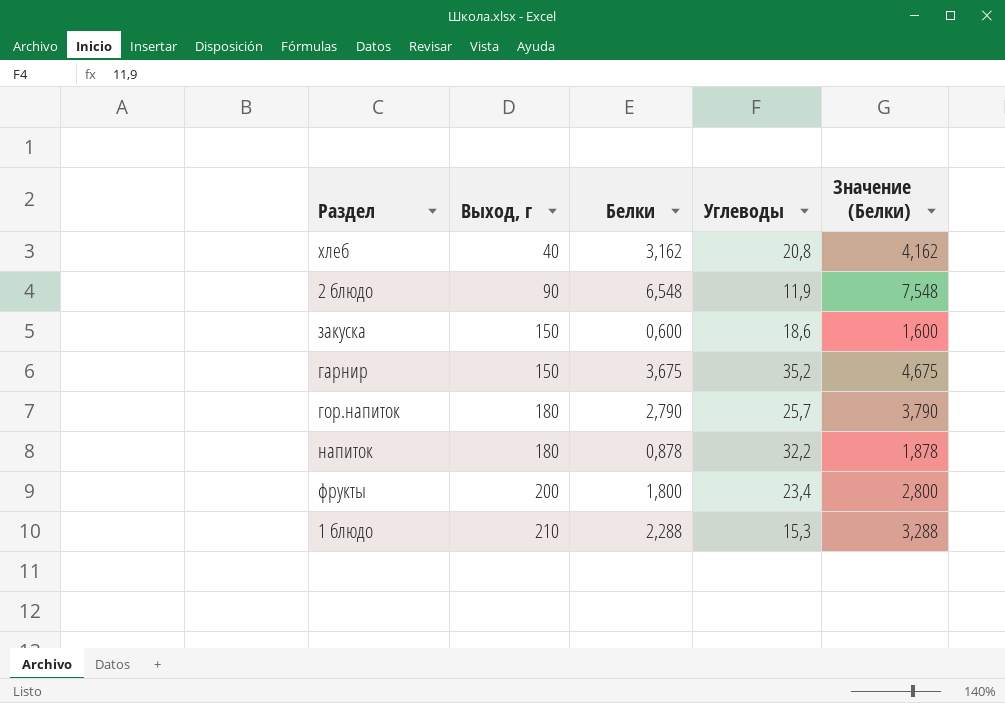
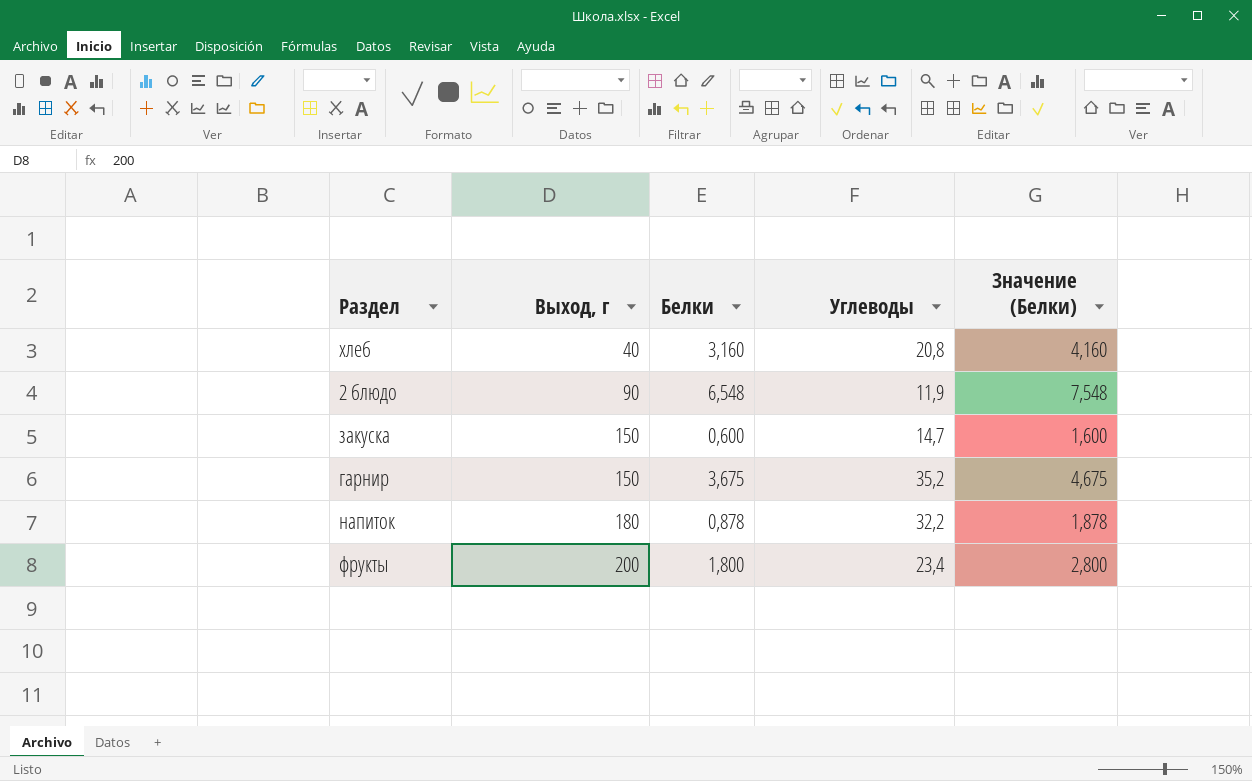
row гор.напиток: 180 | 2,790 | 25,7 | 3,790 -> none
row 1 блюдо: 210 | 2,288 | 15,3 | 3,288 -> none
хлеб | Белки: 3,162 -> 3,160
хлеб | Значение (Белки): 4,162 -> 4,160
закуска | Углеводы: 18,6 -> 14,7

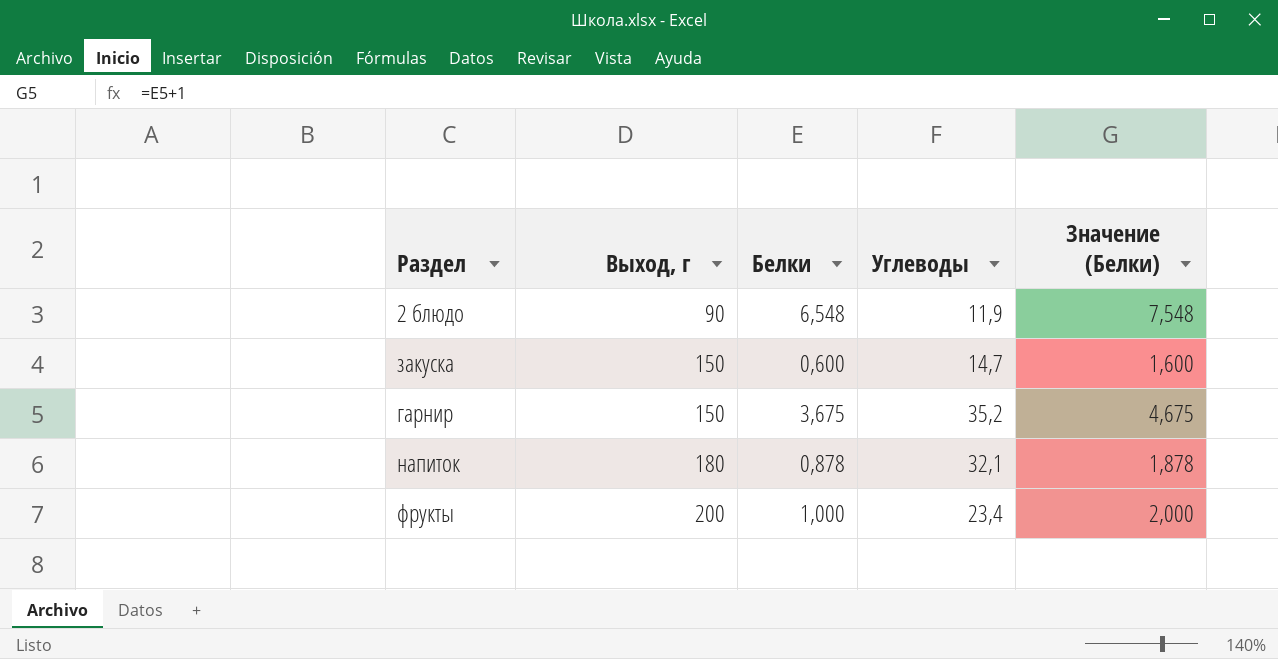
row хлеб: 40 | 3,160 | 20,8 | 4,160 -> none
напиток | Углеводы: 32,2 -> 32,1
фрукты | Белки: 1,800 -> 1,000
фрукты | Значение (Белки): 2,800 -> 2,000

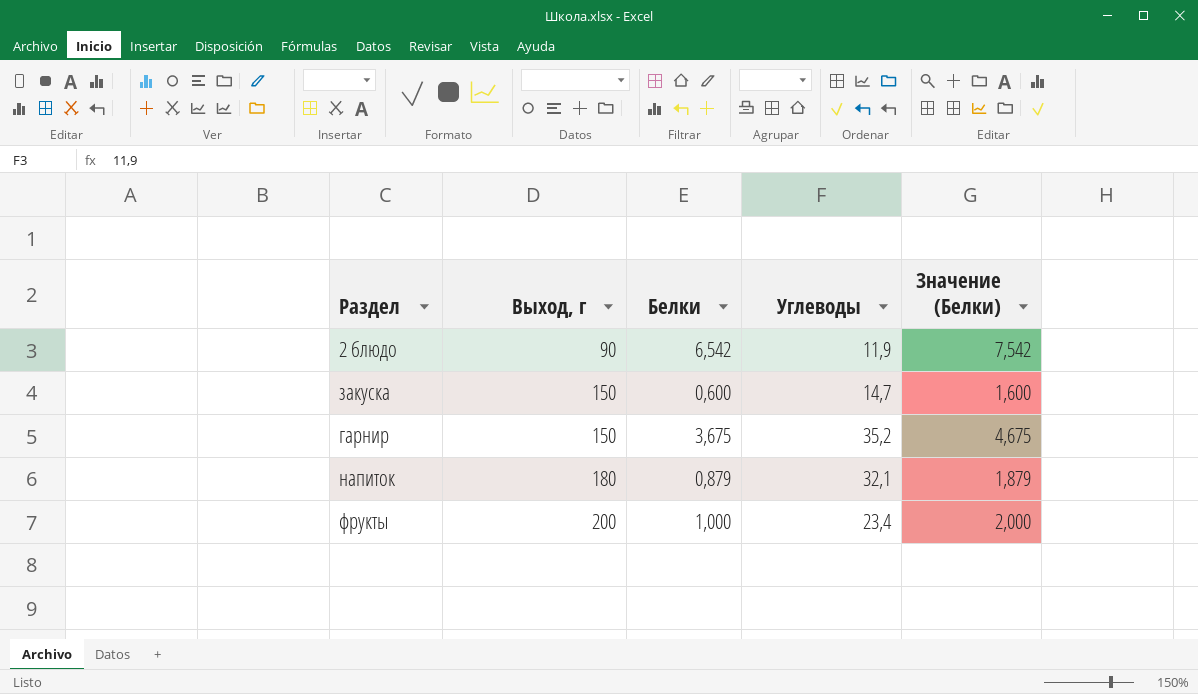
2 блюдо | Белки: 6,548 -> 6,542
2 блюдо | Значение (Белки): 7,548 -> 7,542
напиток | Белки: 0,878 -> 0,879
напиток | Значение (Белки): 1,878 -> 1,879

